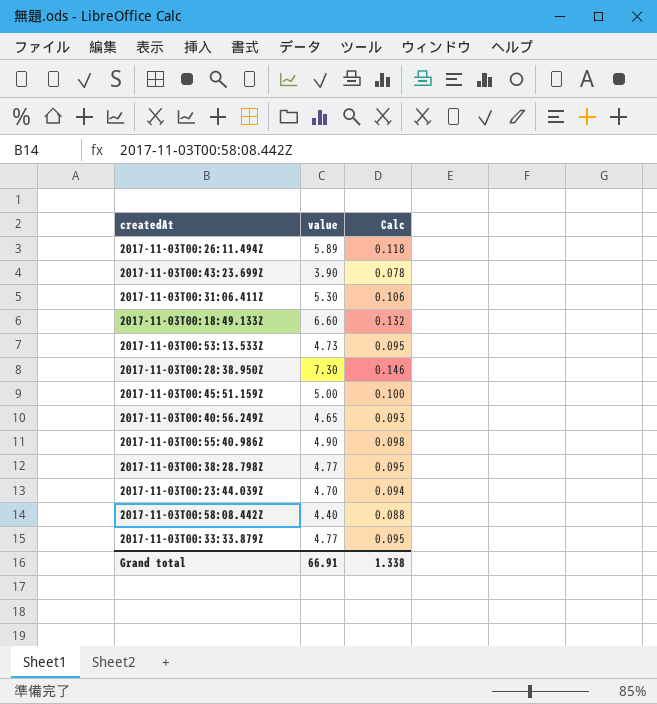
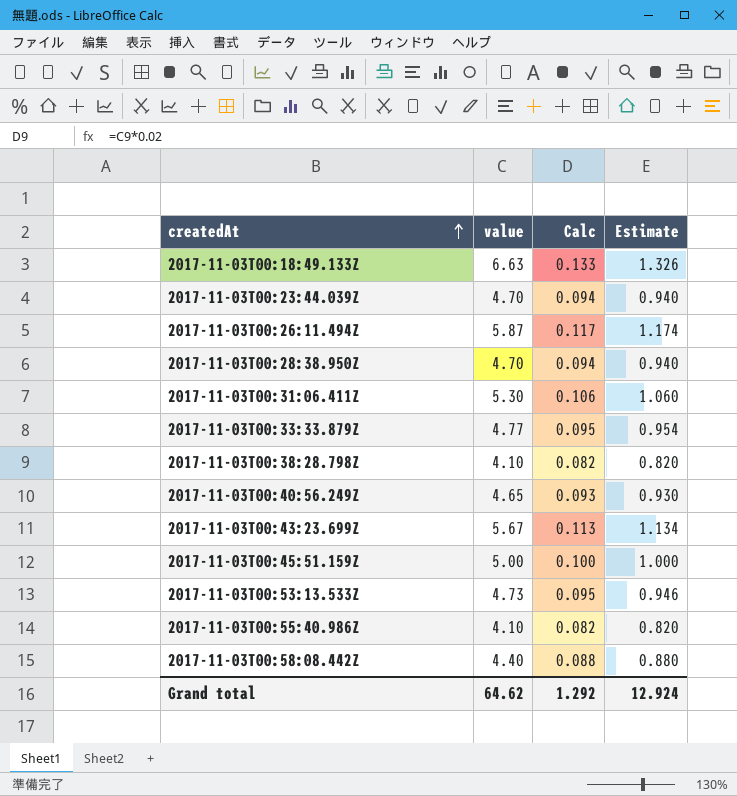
row order: none -> createdAt ascending
column Estimate | formula: none -> [value] * 0.2
2017-11-03T00:18:49.133Z | value: 6.60 -> 6.63
2017-11-03T00:18:49.133Z | Calc: 0.132 -> 0.133
2017-11-03T00:26:11.494Z | value: 5.89 -> 5.87
2017-11-03T00:26:11.494Z | Calc: 0.118 -> 0.117
2017-11-03T00:28:38.950Z | value: 7.30 -> 4.70
2017-11-03T00:28:38.950Z | Calc: 0.146 -> 0.094
2017-11-03T00:38:28.798Z | value: 4.77 -> 4.10
2017-11-03T00:38:28.798Z | Calc: 0.095 -> 0.082
2017-11-03T00:43:23.699Z | value: 3.90 -> 5.67
2017-11-03T00:43:23.699Z | Calc: 0.078 -> 0.113
2017-11-03T00:55:40.986Z | value: 4.90 -> 4.10
2017-11-03T00:55:40.986Z | Calc: 0.098 -> 0.082
Grand total | value: 66.91 -> 64.62
Grand total | Calc: 1.338 -> 1.292

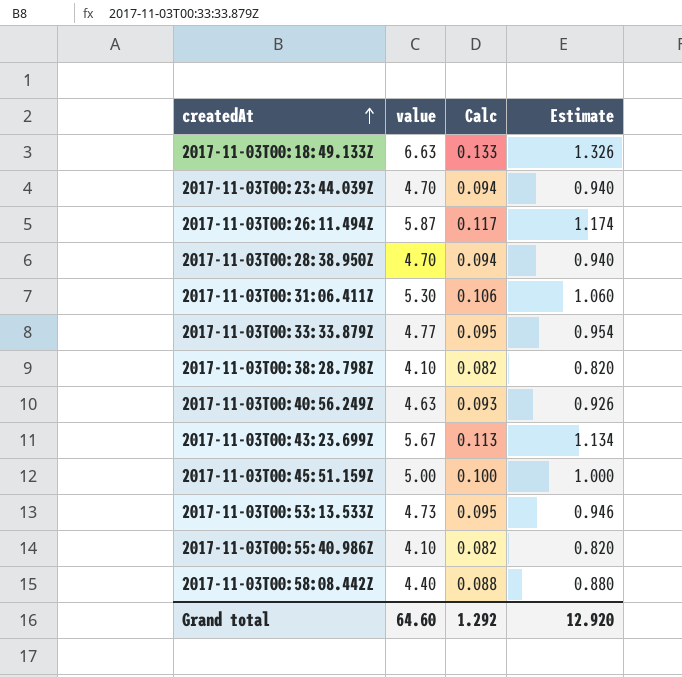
2017-11-03T00:40:56.249Z | value: 4.65 -> 4.63
2017-11-03T00:40:56.249Z | Estimate: 0.930 -> 0.926
Grand total | value: 64.62 -> 64.60
Grand total | Estimate: 12.924 -> 12.920

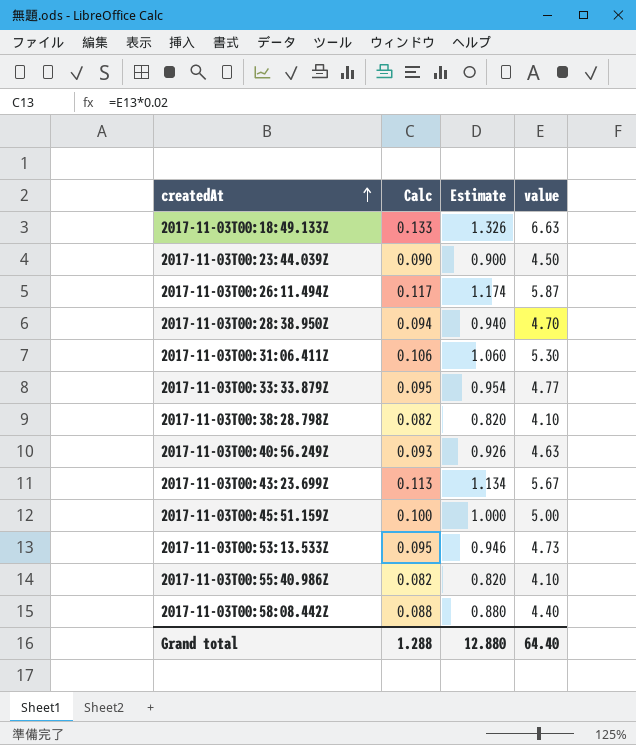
column value | position: 2 -> 4
2017-11-03T00:23:44.039Z | Calc: 0.094 -> 0.090
2017-11-03T00:23:44.039Z | Estimate: 0.940 -> 0.900
2017-11-03T00:23:44.039Z | value: 4.70 -> 4.50
Grand total | Calc: 1.292 -> 1.288
Grand total | Estimate: 12.920 -> 12.880
Grand total | value: 64.60 -> 64.40

